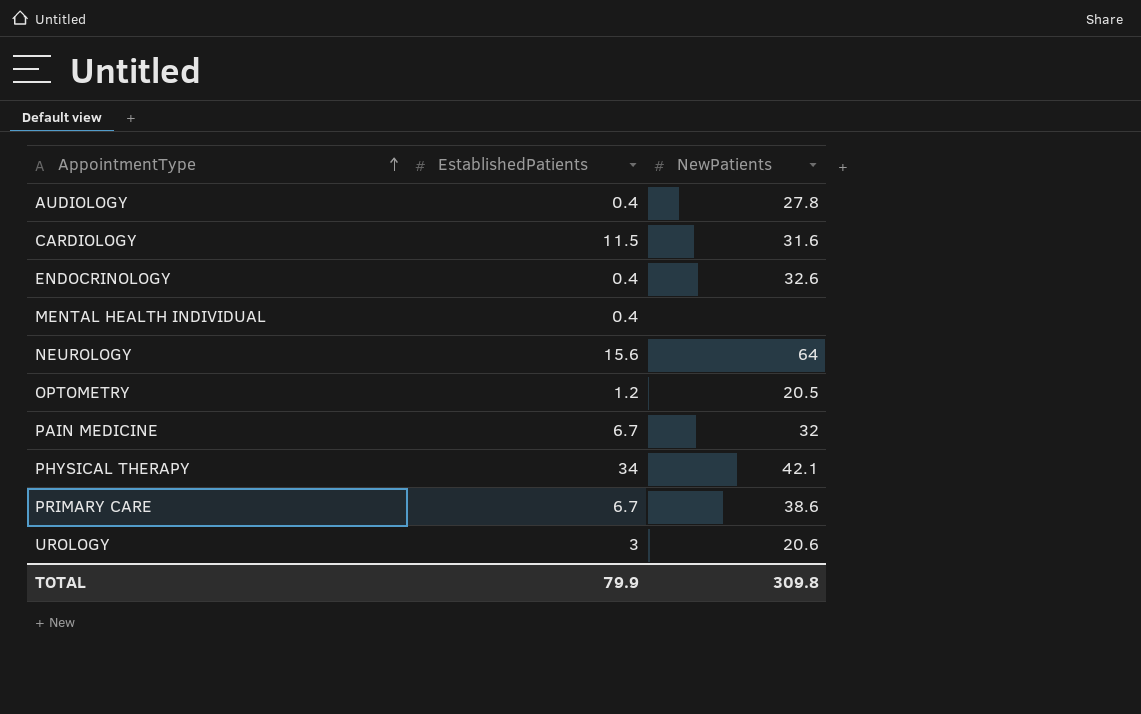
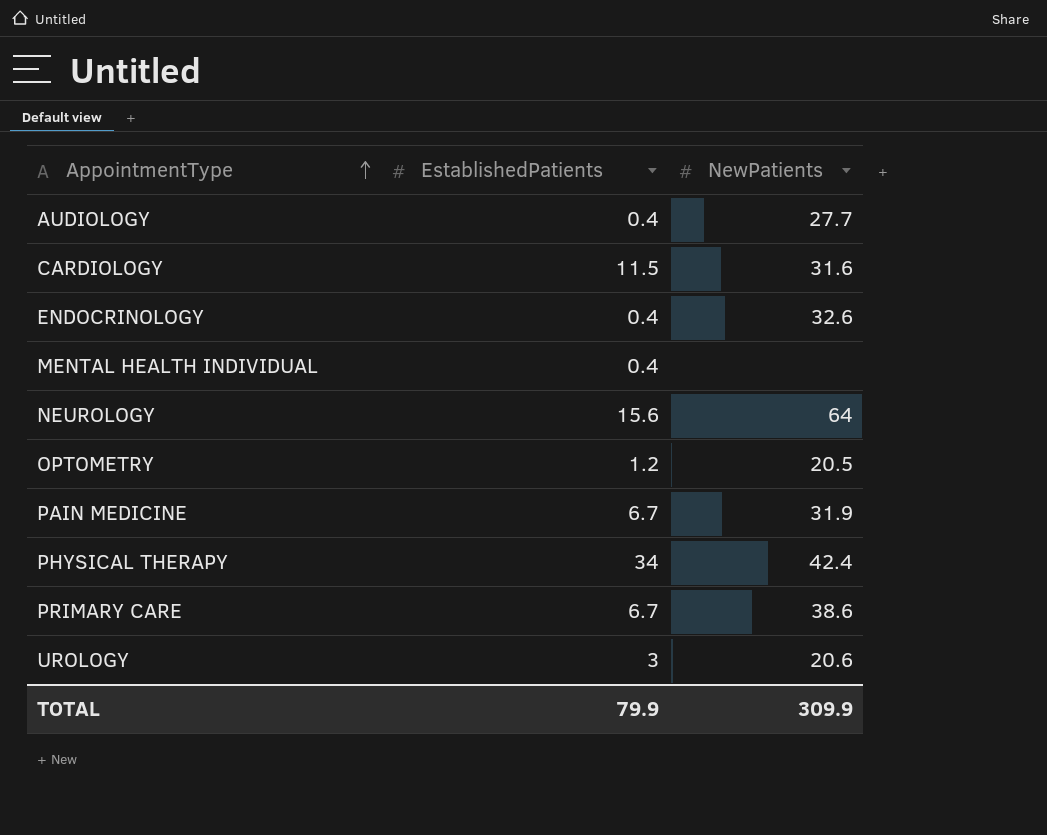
AUDIOLOGY | NewPatients: 27.8 -> 27.7
PAIN MEDICINE | NewPatients: 32 -> 31.9
PHYSICAL THERAPY | NewPatients: 42.1 -> 42.4
TOTAL | NewPatients: 309.8 -> 309.9

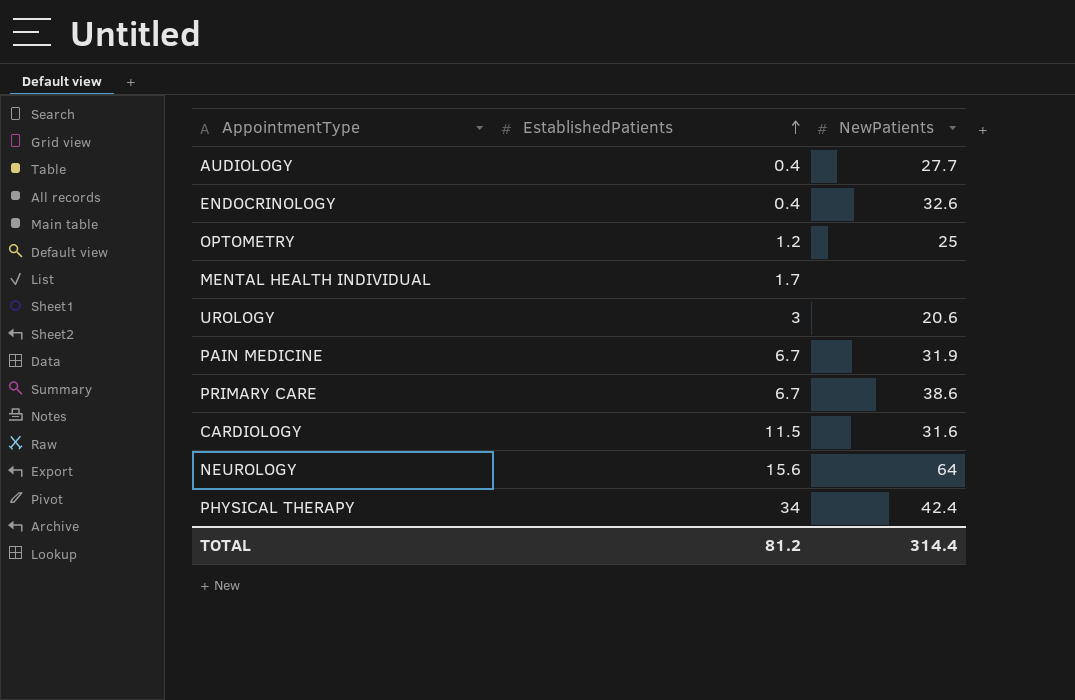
row order: AppointmentType ascending -> EstablishedPatients ascending
OPTOMETRY | NewPatients: 20.5 -> 25
MENTAL HEALTH INDIVIDUAL | EstablishedPatients: 0.4 -> 1.7
TOTAL | EstablishedPatients: 79.9 -> 81.2
TOTAL | NewPatients: 309.9 -> 314.4

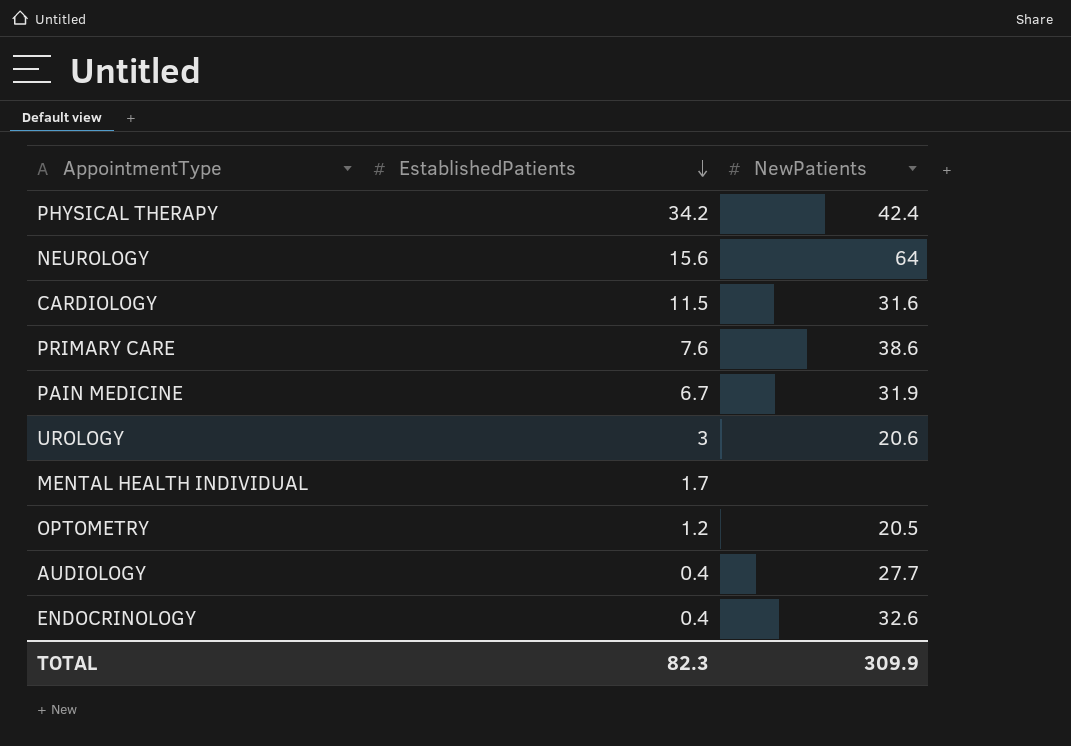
row order: EstablishedPatients ascending -> EstablishedPatients descending
PHYSICAL THERAPY | EstablishedPatients: 34 -> 34.2
PRIMARY CARE | EstablishedPatients: 6.7 -> 7.6
OPTOMETRY | NewPatients: 25 -> 20.5
TOTAL | EstablishedPatients: 81.2 -> 82.3
TOTAL | NewPatients: 314.4 -> 309.9

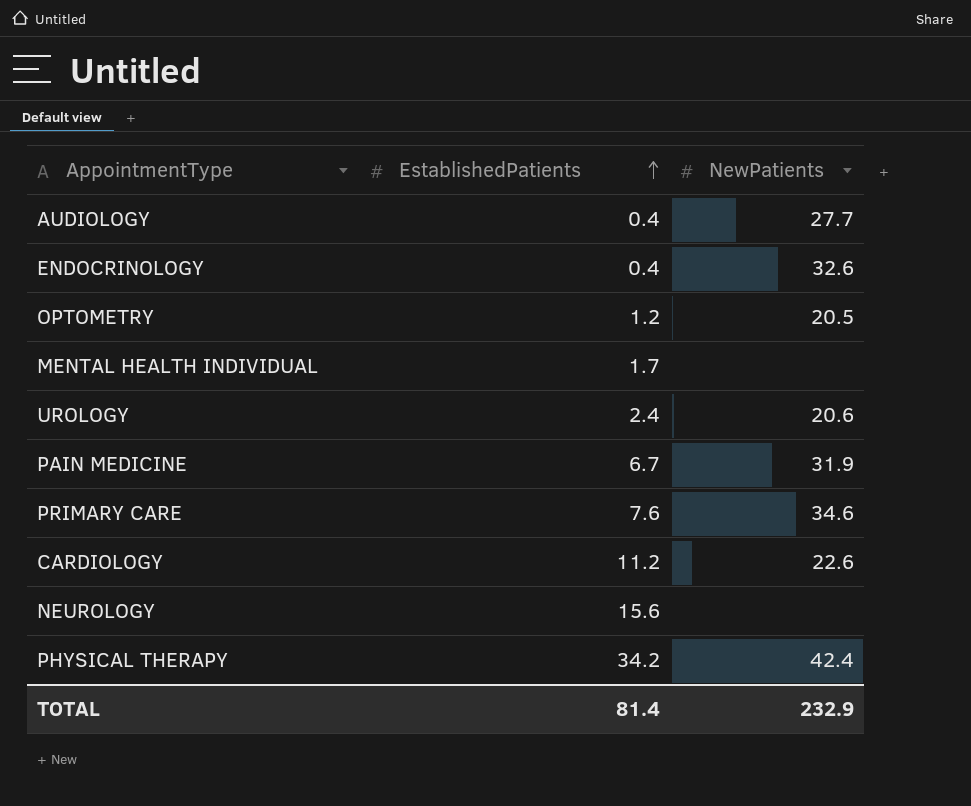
row order: EstablishedPatients descending -> EstablishedPatients ascending
UROLOGY | EstablishedPatients: 3 -> 2.4
PRIMARY CARE | NewPatients: 38.6 -> 34.6
CARDIOLOGY | EstablishedPatients: 11.5 -> 11.2
CARDIOLOGY | NewPatients: 31.6 -> 22.6
NEUROLOGY | NewPatients: 64 -> none
TOTAL | EstablishedPatients: 82.3 -> 81.4
TOTAL | NewPatients: 309.9 -> 232.9

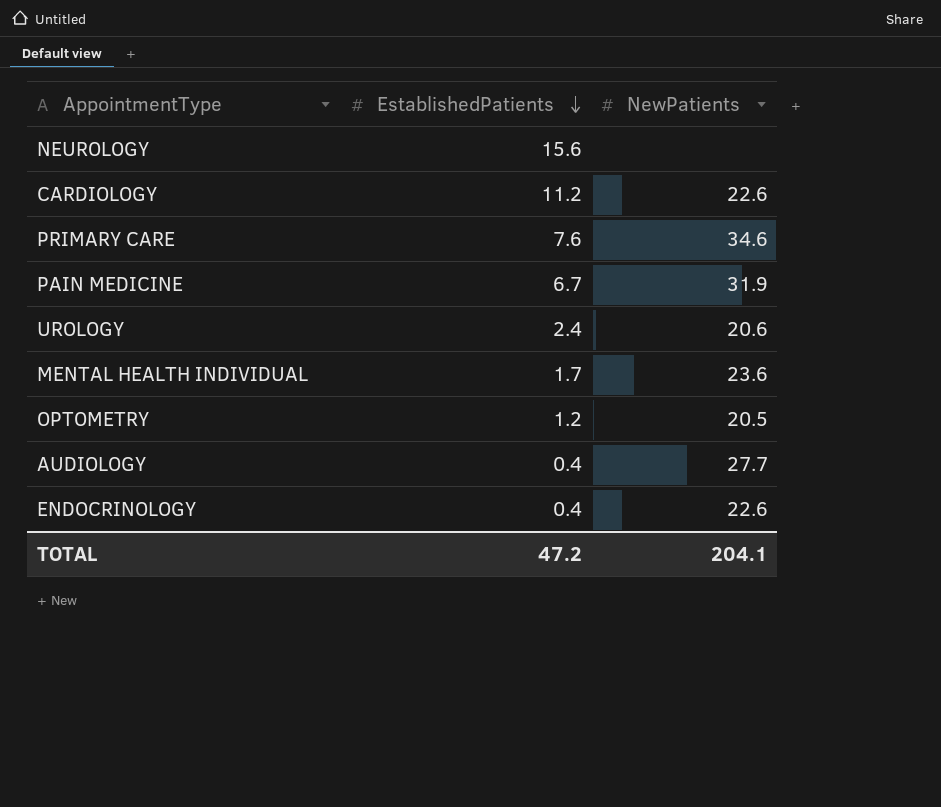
row order: EstablishedPatients ascending -> EstablishedPatients descending
row PHYSICAL THERAPY: 34.2 | 42.4 -> none
MENTAL HEALTH INDIVIDUAL | NewPatients: none -> 23.6
ENDOCRINOLOGY | NewPatients: 32.6 -> 22.6
TOTAL | EstablishedPatients: 81.4 -> 47.2
TOTAL | NewPatients: 232.9 -> 204.1

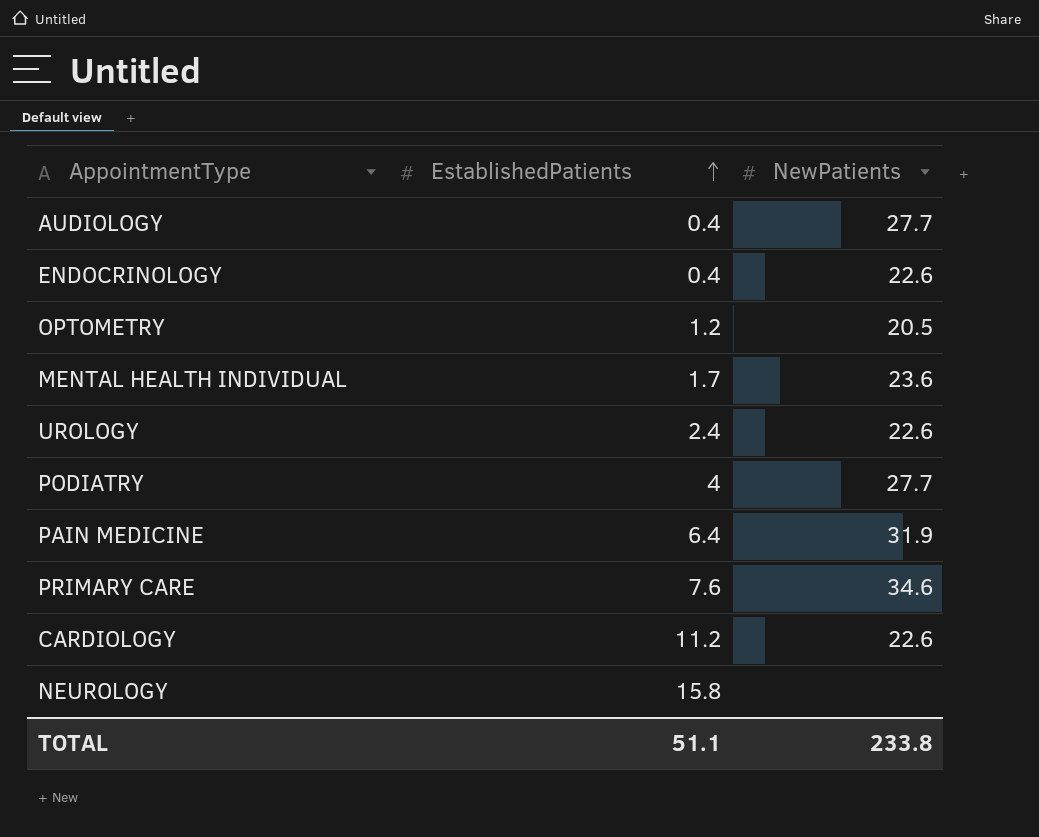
row order: EstablishedPatients descending -> EstablishedPatients ascending
UROLOGY | NewPatients: 20.6 -> 22.6
row PODIATRY: none -> 4 | 27.7
PAIN MEDICINE | EstablishedPatients: 6.7 -> 6.4
NEUROLOGY | EstablishedPatients: 15.6 -> 15.8
TOTAL | EstablishedPatients: 47.2 -> 51.1
TOTAL | NewPatients: 204.1 -> 233.8

